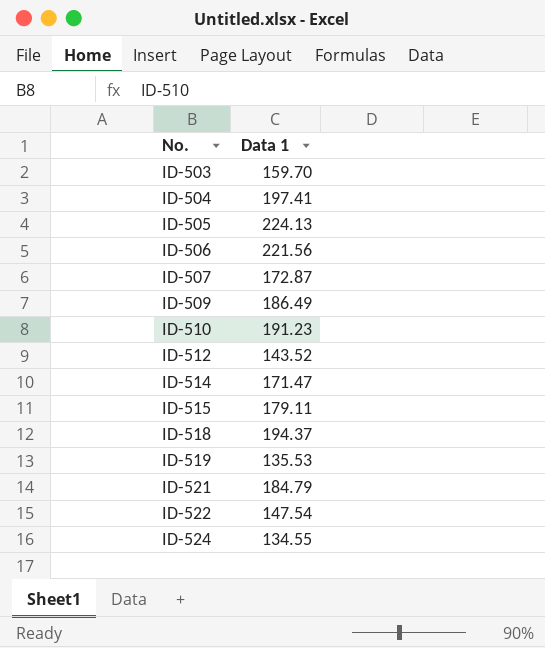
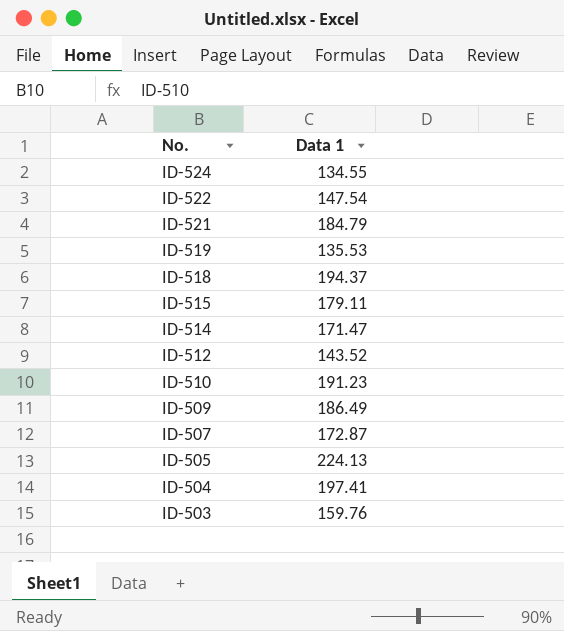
row order: No. ascending -> No. descending
row ID-506: 221.56 -> none
ID-503 | Data 1: 159.70 -> 159.76

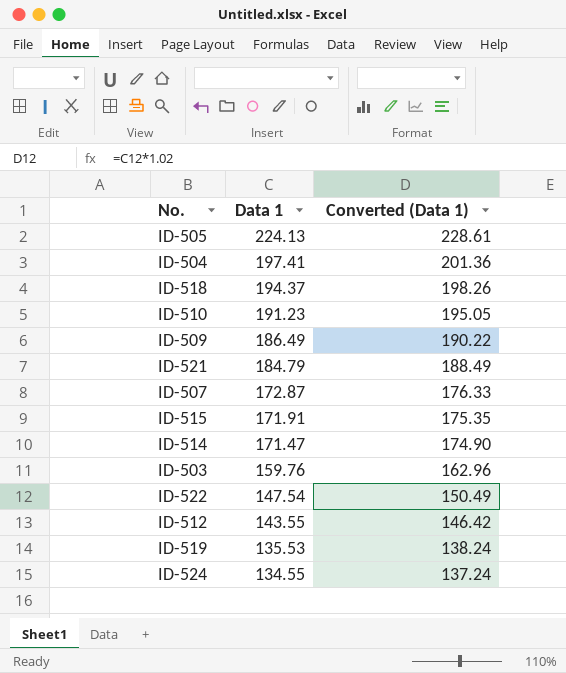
row order: No. descending -> Data 1 descending
column Converted (Data 1) | formula: none -> [Data 1] * 1.02
ID-515 | Data 1: 179.11 -> 171.91
ID-512 | Data 1: 143.52 -> 143.55

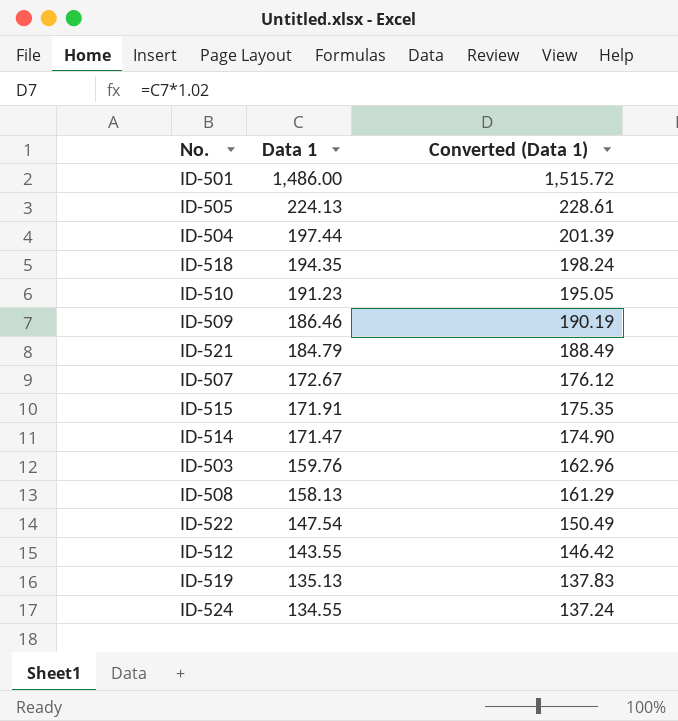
row ID-501: none -> 1,486.00 | 1,515.72
ID-504 | Data 1: 197.41 -> 197.44
ID-504 | Converted (Data 1): 201.36 -> 201.39
ID-518 | Data 1: 194.37 -> 194.35
ID-518 | Converted (Data 1): 198.26 -> 198.24
ID-509 | Data 1: 186.49 -> 186.46
ID-509 | Converted (Data 1): 190.22 -> 190.19
ID-507 | Data 1: 172.87 -> 172.67
ID-507 | Converted (Data 1): 176.33 -> 176.12
row ID-508: none -> 158.13 | 161.29
ID-519 | Data 1: 135.53 -> 135.13
ID-519 | Converted (Data 1): 138.24 -> 137.83

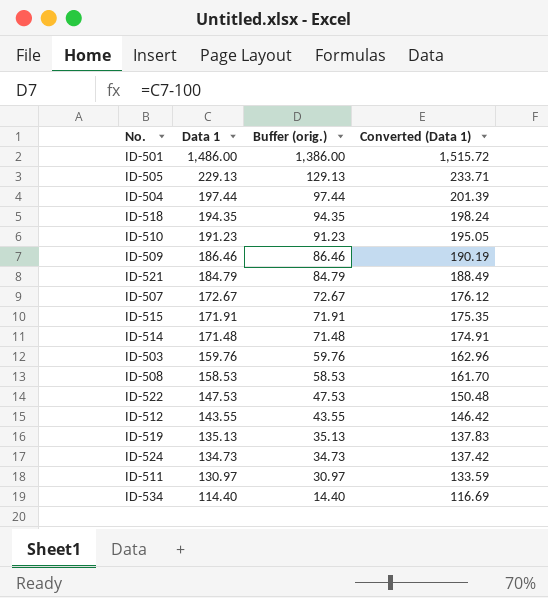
column Buffer (orig.) | formula: none -> [Data 1] - 100
ID-505 | Data 1: 224.13 -> 229.13
ID-505 | Converted (Data 1): 228.61 -> 233.71
ID-514 | Data 1: 171.47 -> 171.48
ID-514 | Converted (Data 1): 174.90 -> 174.91
ID-508 | Data 1: 158.13 -> 158.53
ID-508 | Converted (Data 1): 161.29 -> 161.70
ID-522 | Data 1: 147.54 -> 147.53
ID-522 | Converted (Data 1): 150.49 -> 150.48
ID-524 | Data 1: 134.55 -> 134.73
ID-524 | Converted (Data 1): 137.24 -> 137.42
row ID-511: none -> 130.97 | 30.97 | 133.59
row ID-534: none -> 114.40 | 14.40 | 116.69

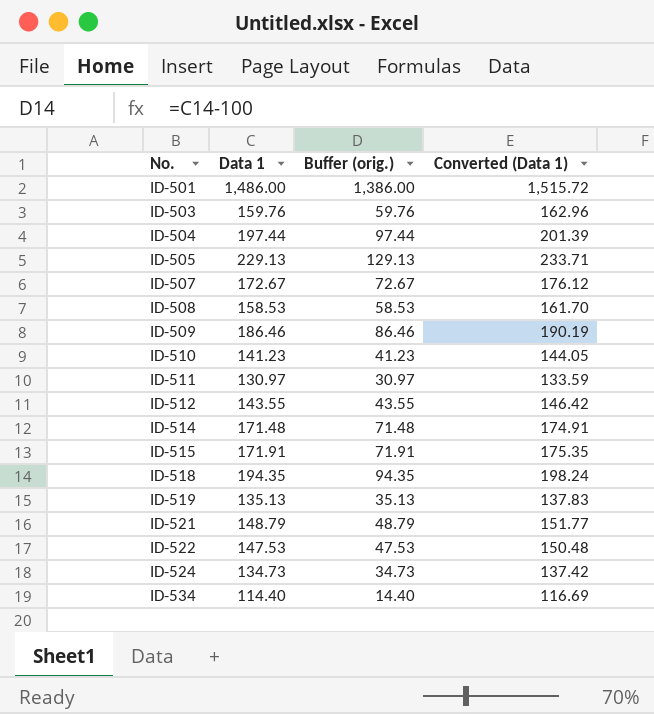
row order: Data 1 descending -> No. ascending
ID-510 | Data 1: 191.23 -> 141.23
ID-510 | Buffer (orig.): 91.23 -> 41.23
ID-510 | Converted (Data 1): 195.05 -> 144.05
ID-521 | Data 1: 184.79 -> 148.79
ID-521 | Buffer (orig.): 84.79 -> 48.79
ID-521 | Converted (Data 1): 188.49 -> 151.77

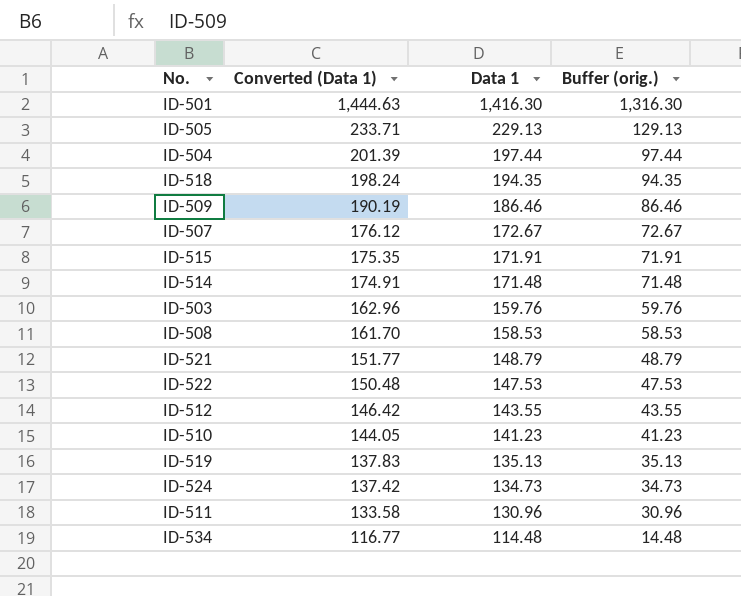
row order: No. ascending -> Converted (Data 1) descending
column Converted (Data 1) | position: 4 -> 2
ID-501 | Converted (Data 1): 1,515.72 -> 1,444.63
ID-501 | Data 1: 1,486.00 -> 1,416.30
ID-501 | Buffer (orig.): 1,386.00 -> 1,316.30
ID-511 | Converted (Data 1): 133.59 -> 133.58
ID-511 | Data 1: 130.97 -> 130.96
ID-511 | Buffer (orig.): 30.97 -> 30.96
ID-534 | Converted (Data 1): 116.69 -> 116.77
ID-534 | Data 1: 114.40 -> 114.48
ID-534 | Buffer (orig.): 14.40 -> 14.48

